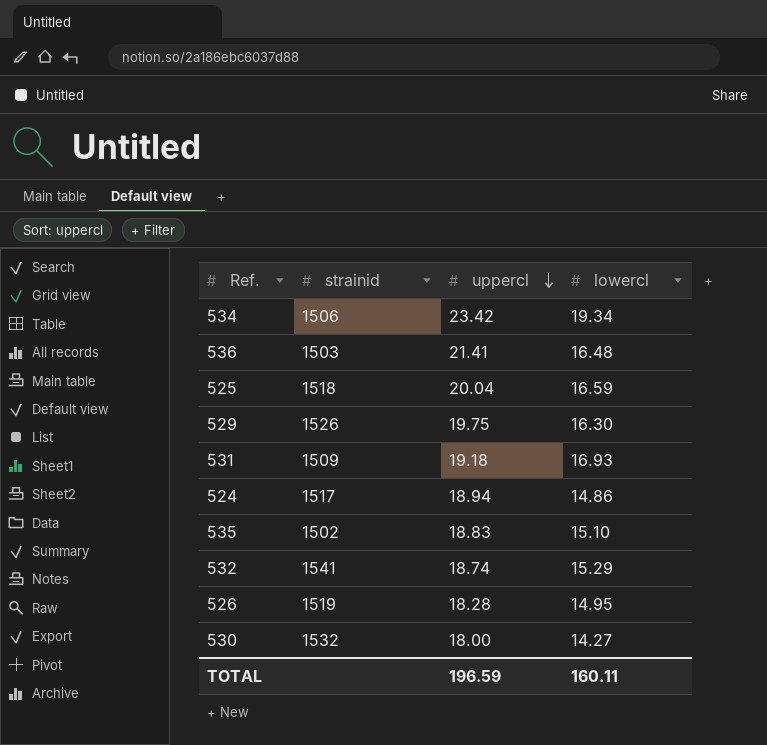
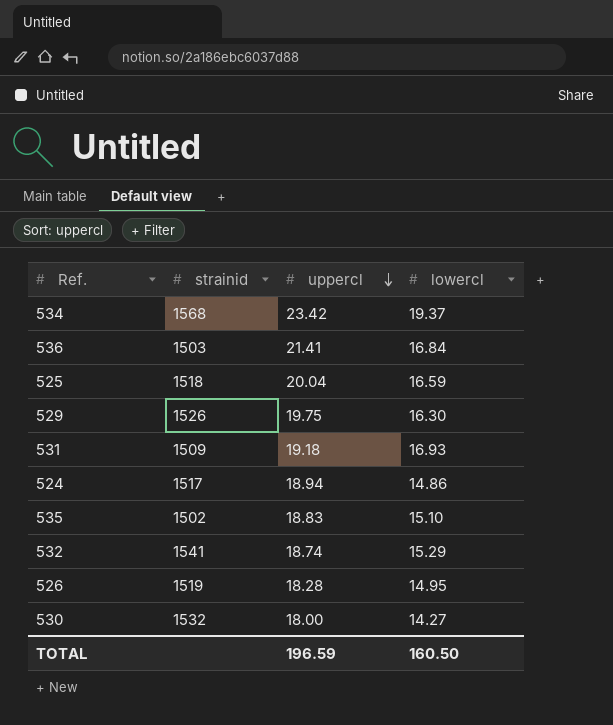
534 | strainid: 1506 -> 1568
534 | lowercl: 19.34 -> 19.37
536 | lowercl: 16.48 -> 16.84
TOTAL | lowercl: 160.11 -> 160.50

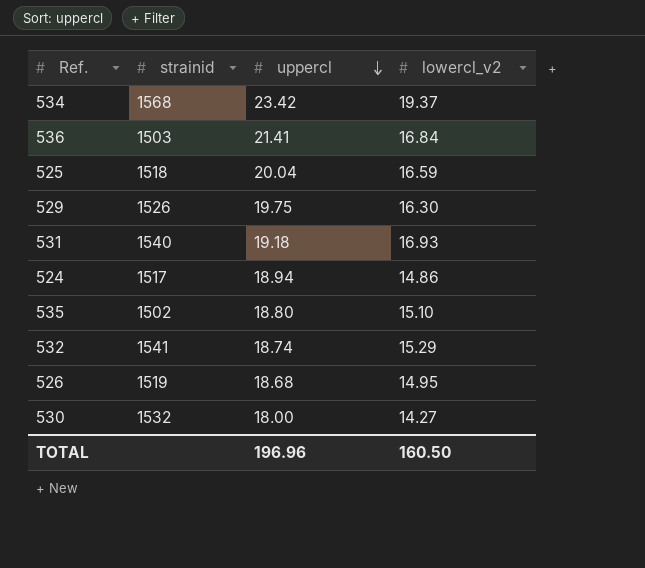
column name: lowercl -> lowercl_v2
531 | strainid: 1509 -> 1540
535 | uppercl: 18.83 -> 18.80
526 | uppercl: 18.28 -> 18.68
TOTAL | uppercl: 196.59 -> 196.96

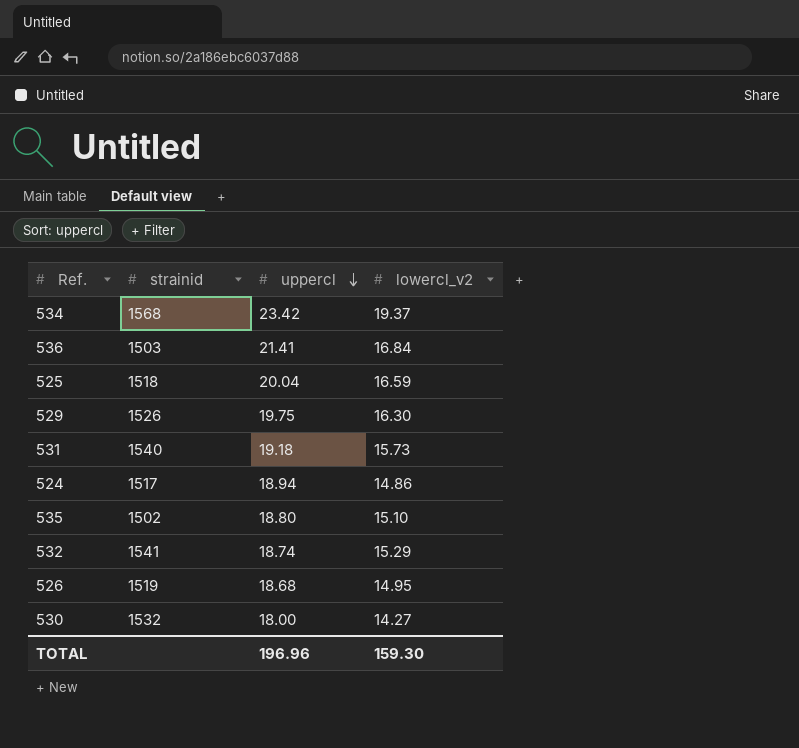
531 | lowercl_v2: 16.93 -> 15.73
TOTAL | lowercl_v2: 160.50 -> 159.30

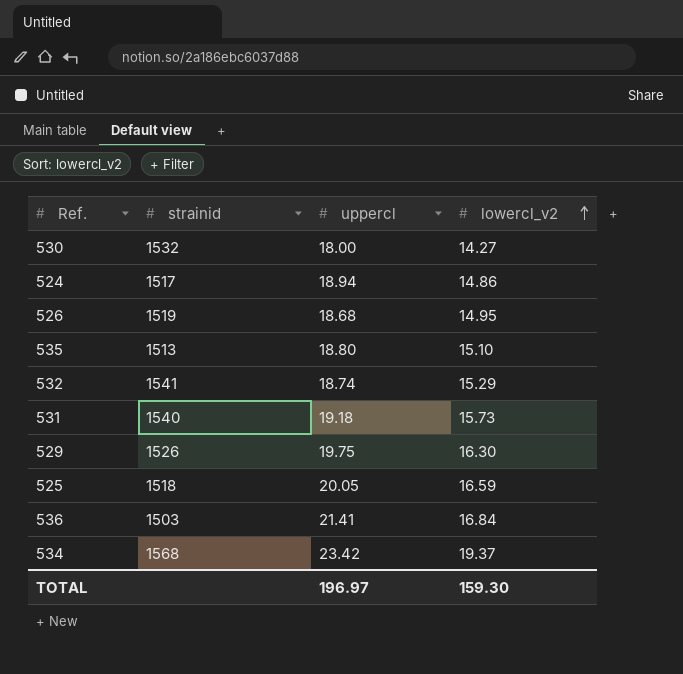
row order: uppercl descending -> lowercl_v2 ascending
535 | strainid: 1502 -> 1513
525 | uppercl: 20.04 -> 20.05
TOTAL | uppercl: 196.96 -> 196.97

